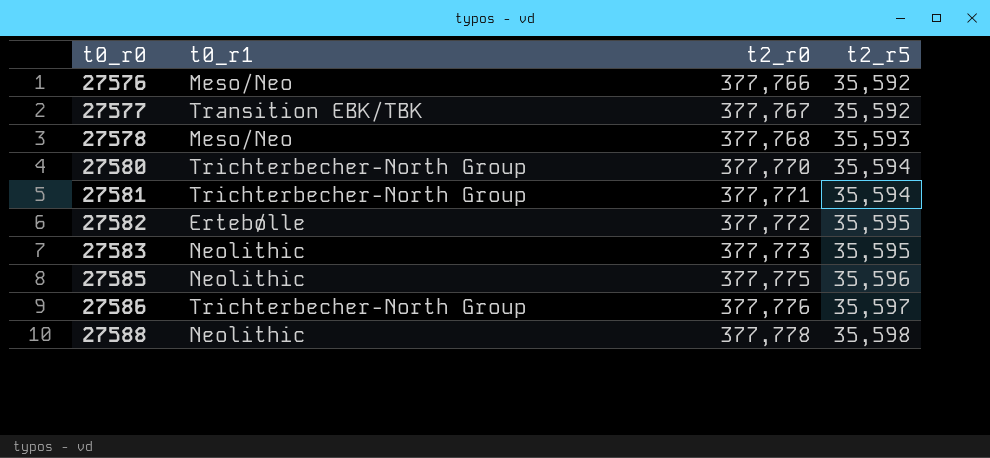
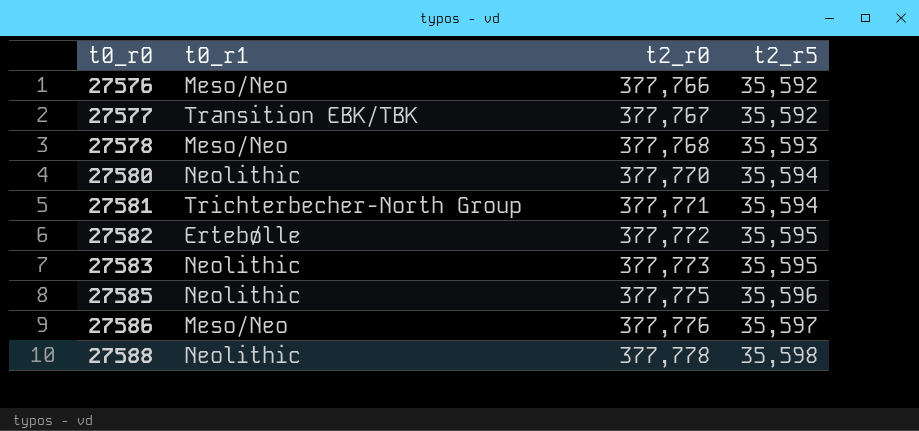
27580 | t0_r1: Trichterbecher-North Group -> Neolithic
27586 | t0_r1: Trichterbecher-North Group -> Meso/Neo

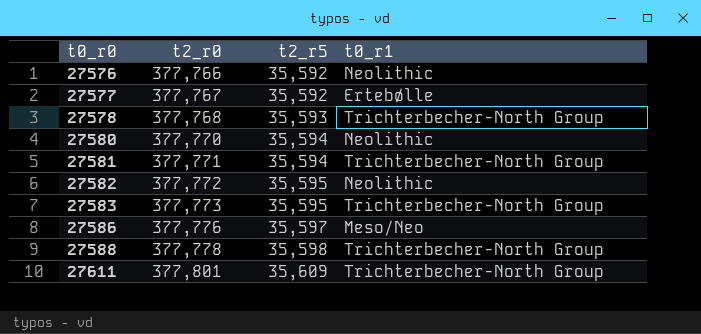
column t0_r1 | position: 2 -> 4
row 27585: Neolithic | 377,775 | 35,596 -> none
27576 | t0_r1: Meso/Neo -> Neolithic
27577 | t0_r1: Transition EBK/TBK -> Ertebølle
27578 | t0_r1: Meso/Neo -> Trichterbecher-North Group
27582 | t0_r1: Ertebølle -> Neolithic
27583 | t0_r1: Neolithic -> Trichterbecher-North Group
27588 | t0_r1: Neolithic -> Trichterbecher-North Group
row 27611: none -> 377,801 | 35,609 | Trichterbecher-North Group

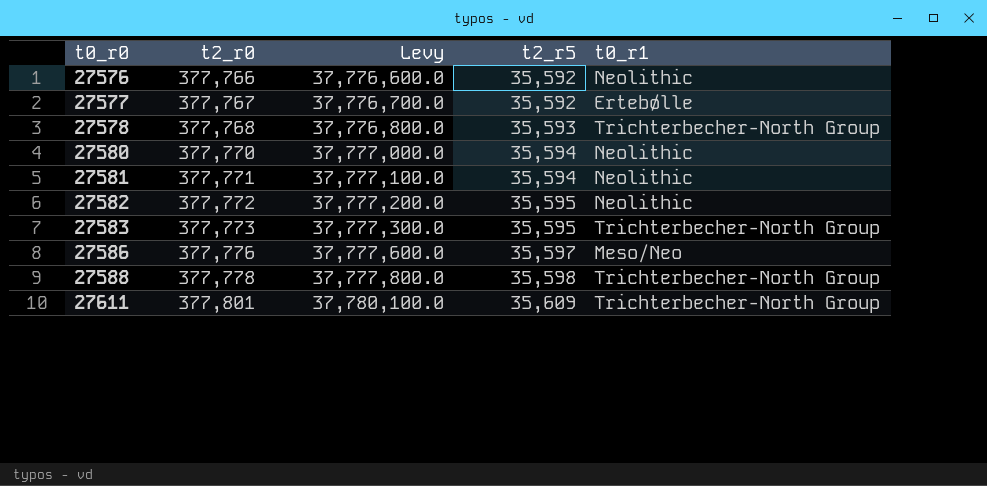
column Levy | formula: none -> [t2_r0] * 100
27581 | t0_r1: Trichterbecher-North Group -> Neolithic

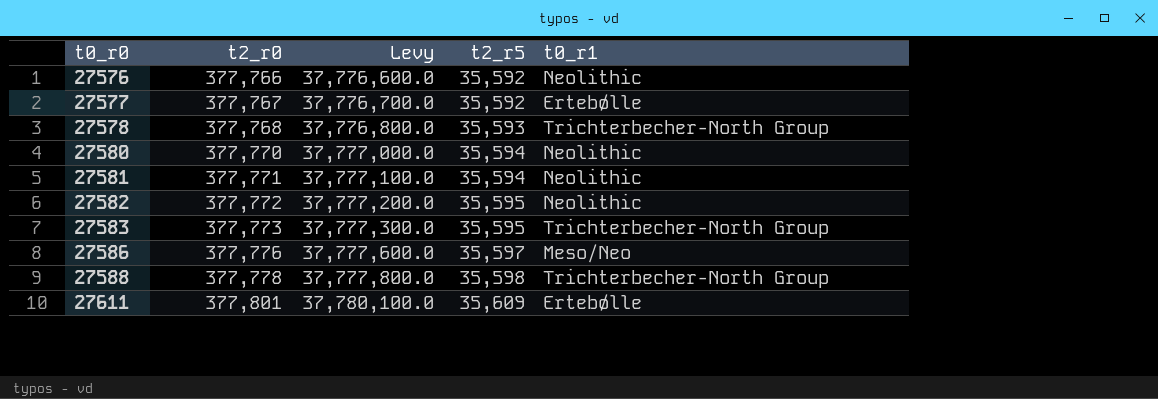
27611 | t0_r1: Trichterbecher-North Group -> Ertebølle

